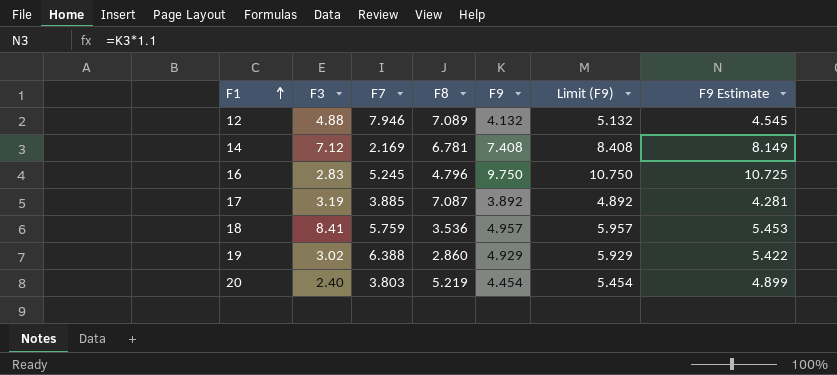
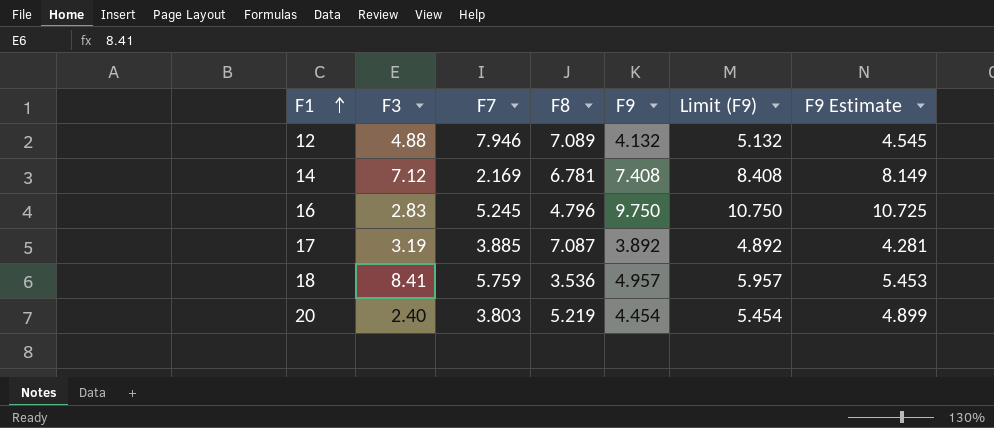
row 19: 3.02 | 6.388 | 2.860 | 4.929 | 5.929 | 5.422 -> none

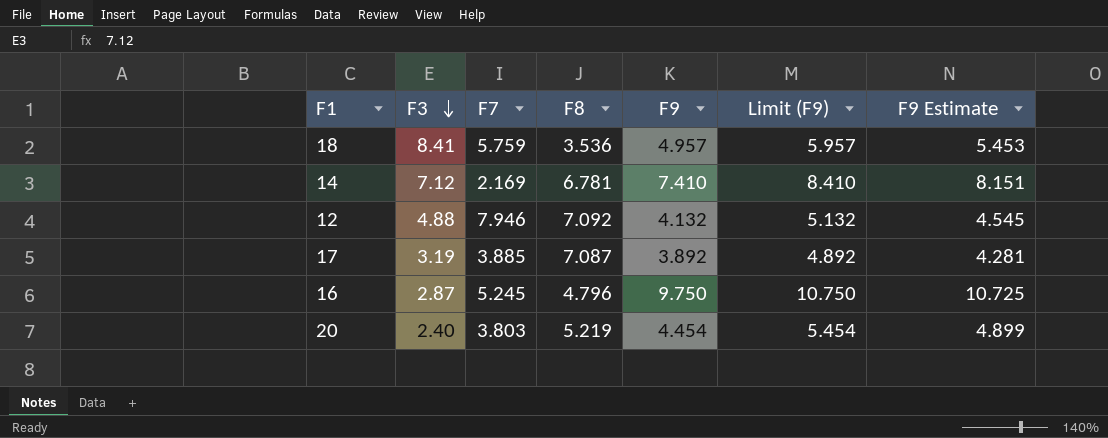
row order: F1 ascending -> F3 descending
14 | F9: 7.408 -> 7.410
14 | Limit (F9): 8.408 -> 8.410
14 | F9 Estimate: 8.149 -> 8.151
12 | F8: 7.089 -> 7.092
16 | F3: 2.83 -> 2.87

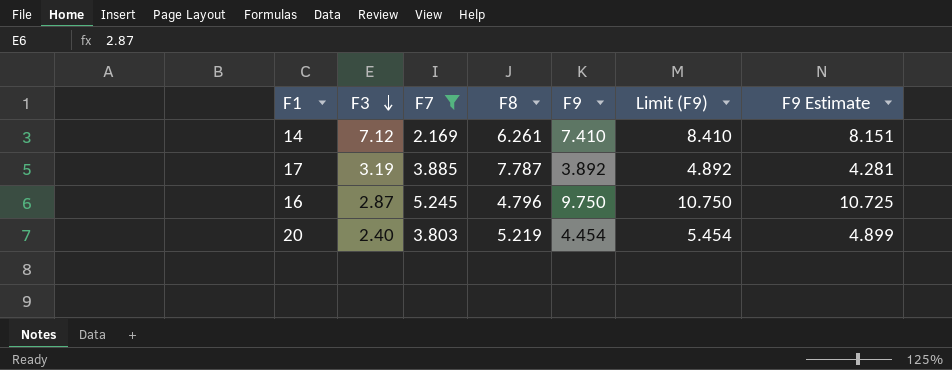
filter: none -> F7 <= 5.245
14 | F8: 6.781 -> 6.261
17 | F8: 7.087 -> 7.787

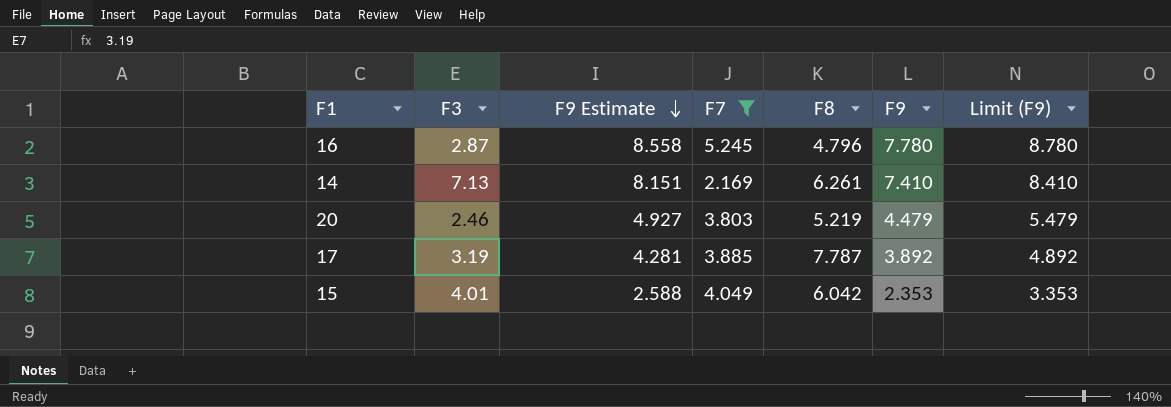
row order: F3 descending -> F9 Estimate descending
column F9 Estimate | position: 7 -> 3
16 | F9 Estimate: 10.725 -> 8.558
16 | F9: 9.750 -> 7.780
16 | Limit (F9): 10.750 -> 8.780
14 | F3: 7.12 -> 7.13
20 | F3: 2.40 -> 2.46
20 | F9 Estimate: 4.899 -> 4.927
20 | F9: 4.454 -> 4.479
20 | Limit (F9): 5.454 -> 5.479
row 15: none -> 4.01 | 2.588 | 4.049 | 6.042 | 2.353 | 3.353

